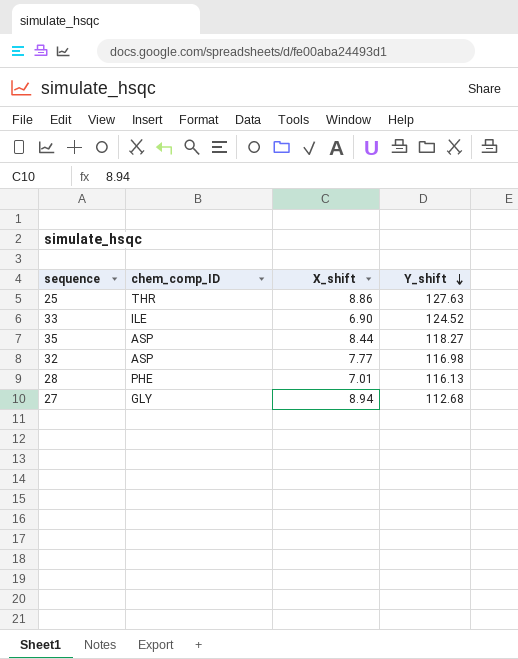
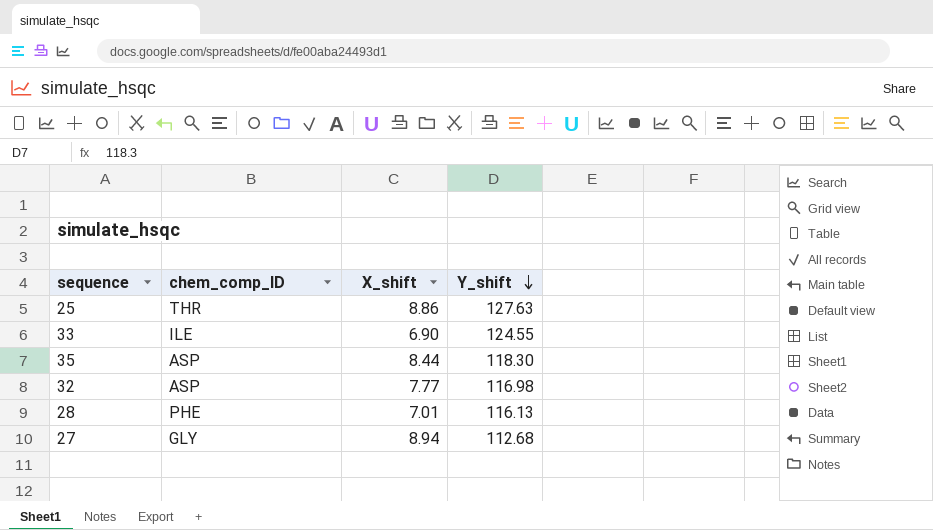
33 | Y_shift: 124.52 -> 124.55
35 | Y_shift: 118.27 -> 118.30

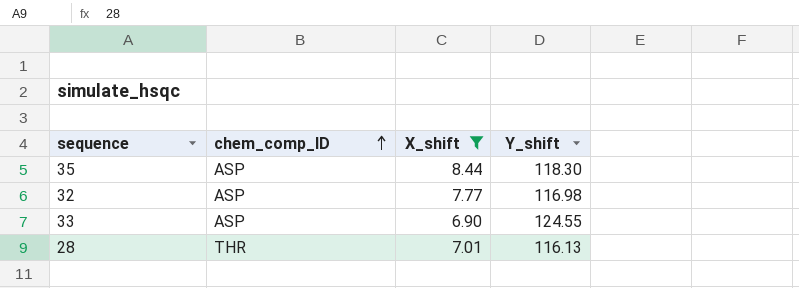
filter: none -> X_shift <= 8.44
row order: Y_shift descending -> chem_comp_ID ascending
33 | chem_comp_ID: ILE -> ASP
28 | chem_comp_ID: PHE -> THR

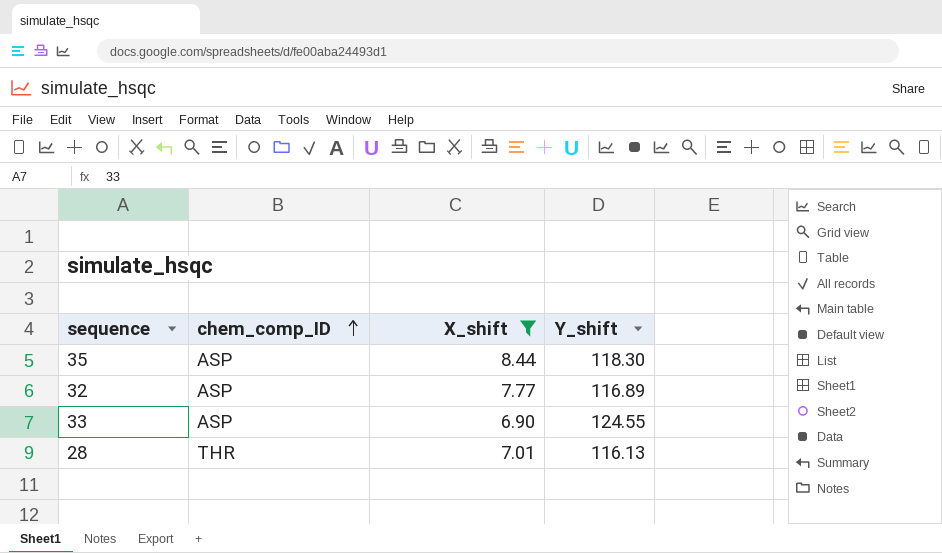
32 | Y_shift: 116.98 -> 116.89

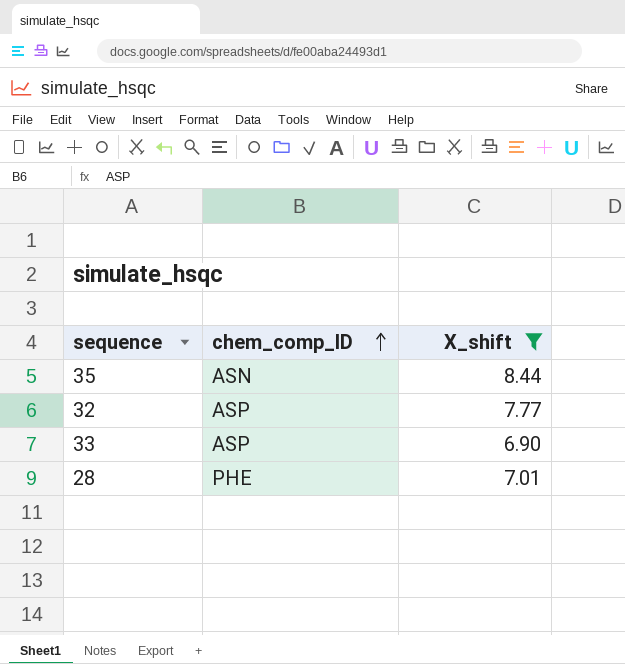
column Y_shift | position: 4 -> none
35 | chem_comp_ID: ASP -> ASN
28 | chem_comp_ID: THR -> PHE

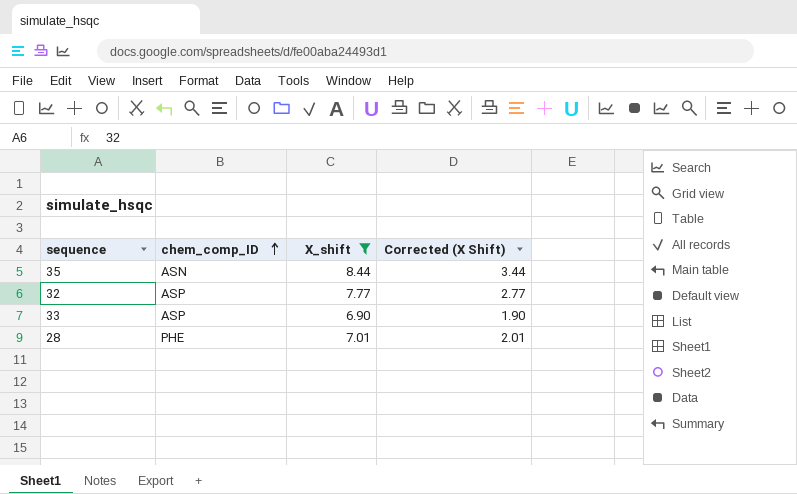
column Corrected (X Shift) | formula: none -> [X_shift] - 5

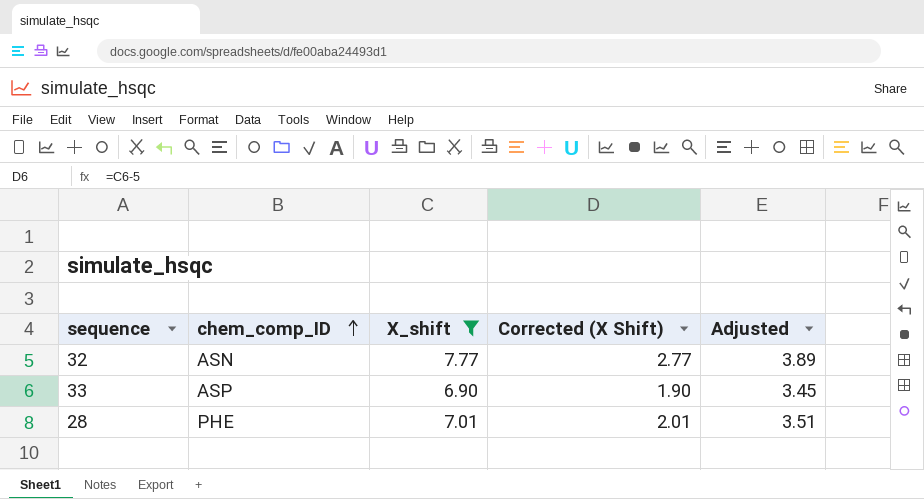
column Adjusted | formula: none -> [X_shift] * 0.5
row 35: ASN | 8.44 | 3.44 -> none
32 | chem_comp_ID: ASP -> ASN

